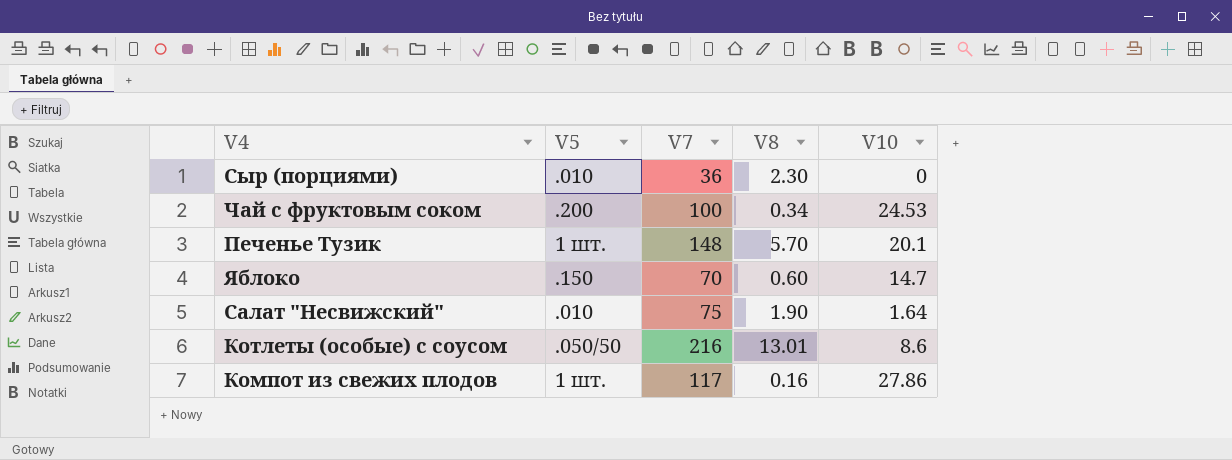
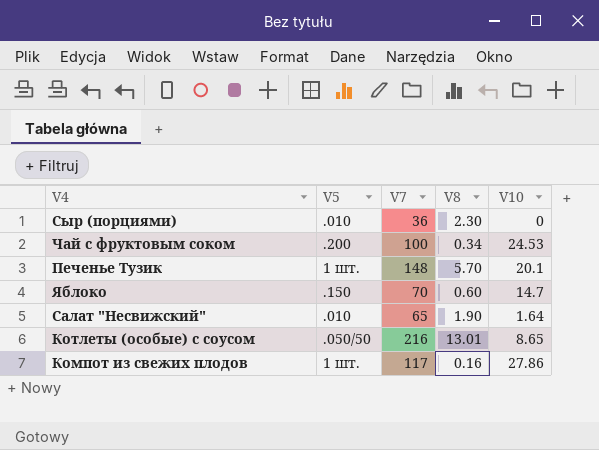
Салат "Несвижский" | V7: 75 -> 65
Котлеты (особые) с соусом | V10: 8.6 -> 8.65

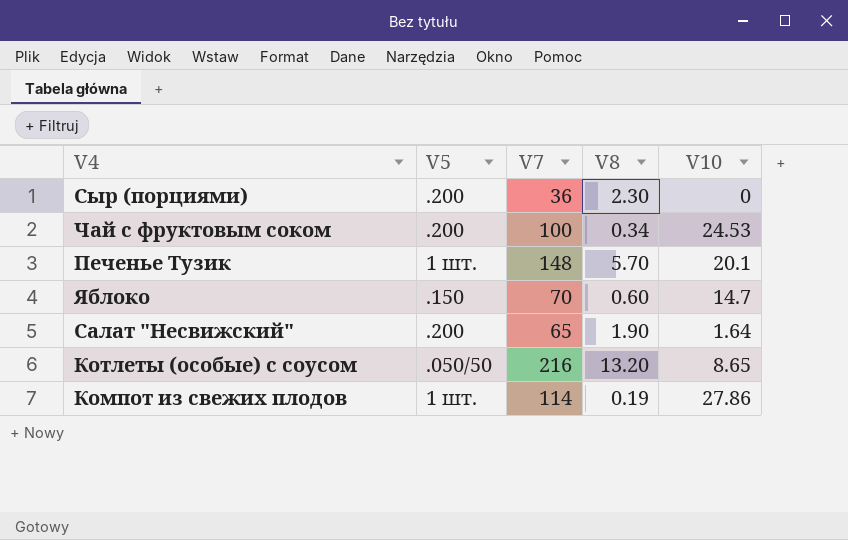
Сыр (порциями) | V5: .010 -> .200
Салат "Несвижский" | V5: .010 -> .200
Котлеты (особые) с соусом | V8: 13.01 -> 13.20
Компот из свежих плодов | V7: 117 -> 114
Компот из свежих плодов | V8: 0.16 -> 0.19

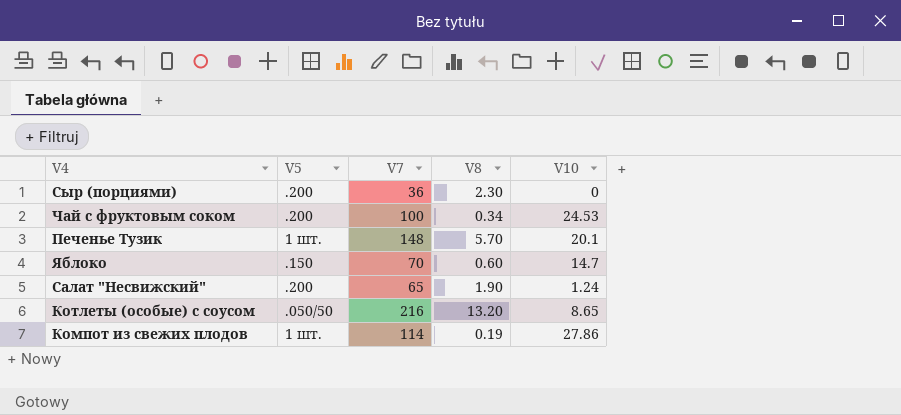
Салат "Несвижский" | V10: 1.64 -> 1.24

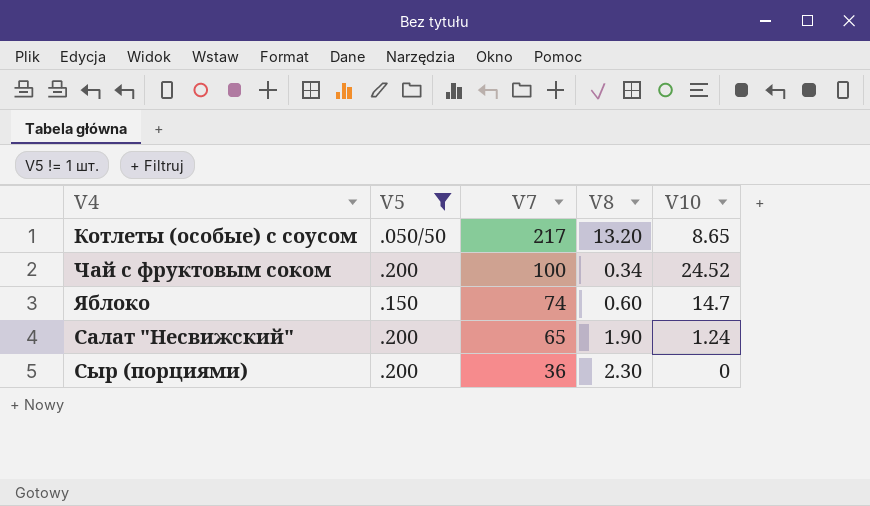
filter: none -> V5 != 1 шт.
row order: none -> V7 descending
Котлеты (особые) с соусом | V7: 216 -> 217
Чай с фруктовым соком | V10: 24.53 -> 24.52
Яблоко | V7: 70 -> 74

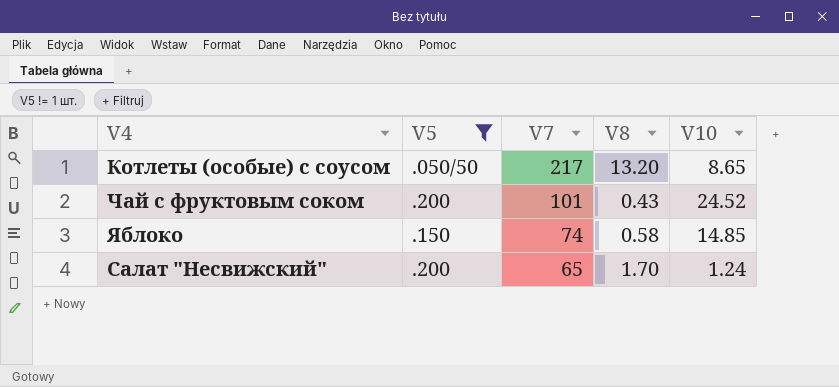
row Сыр (порциями): .200 | 36 | 2.30 | 0 -> none
Чай с фруктовым соком | V7: 100 -> 101
Чай с фруктовым соком | V8: 0.34 -> 0.43
Яблоко | V8: 0.60 -> 0.58
Яблоко | V10: 14.7 -> 14.85
Салат "Несвижский" | V8: 1.90 -> 1.70

